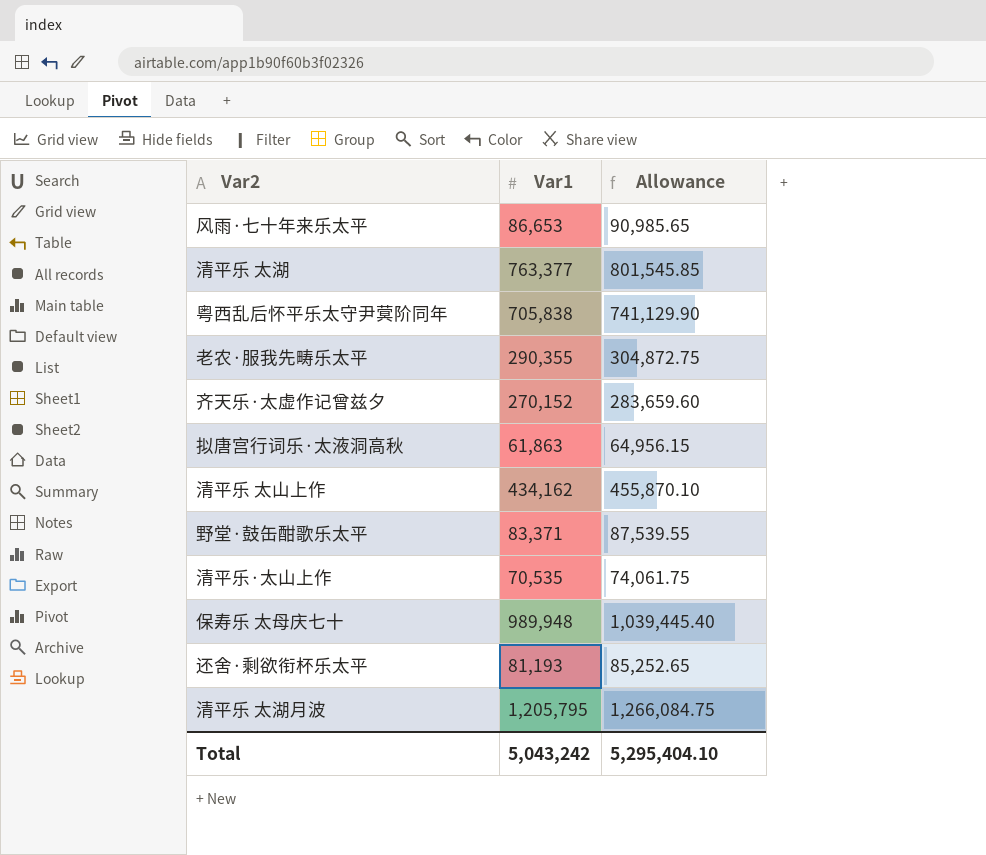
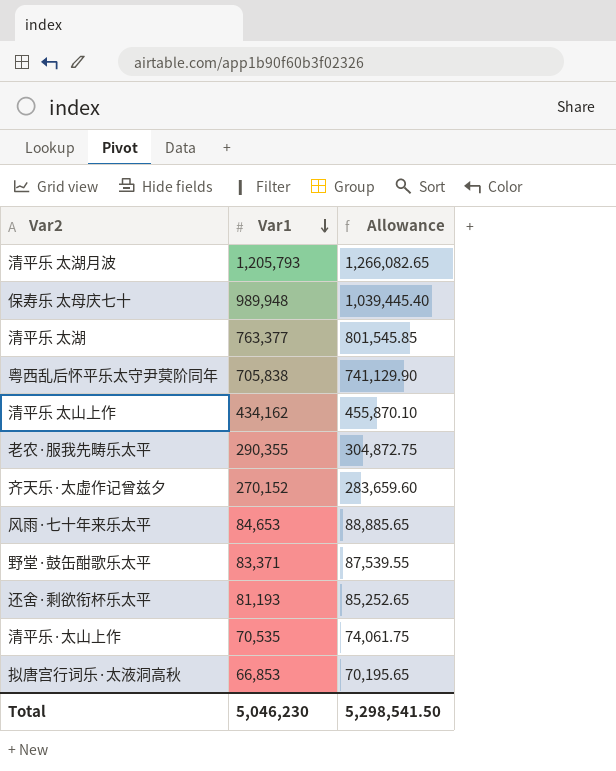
row order: none -> Var1 descending
清平乐 太湖月波 | Var1: 1,205,795 -> 1,205,793
清平乐 太湖月波 | Allowance: 1,266,084.75 -> 1,266,082.65
风雨·七十年来乐太平 | Var1: 86,653 -> 84,653
风雨·七十年来乐太平 | Allowance: 90,985.65 -> 88,885.65
拟唐宫行词乐·太液洞高秋 | Var1: 61,863 -> 66,853
拟唐宫行词乐·太液洞高秋 | Allowance: 64,956.15 -> 70,195.65
Total | Var1: 5,043,242 -> 5,046,230
Total | Allowance: 5,295,404.10 -> 5,298,541.50

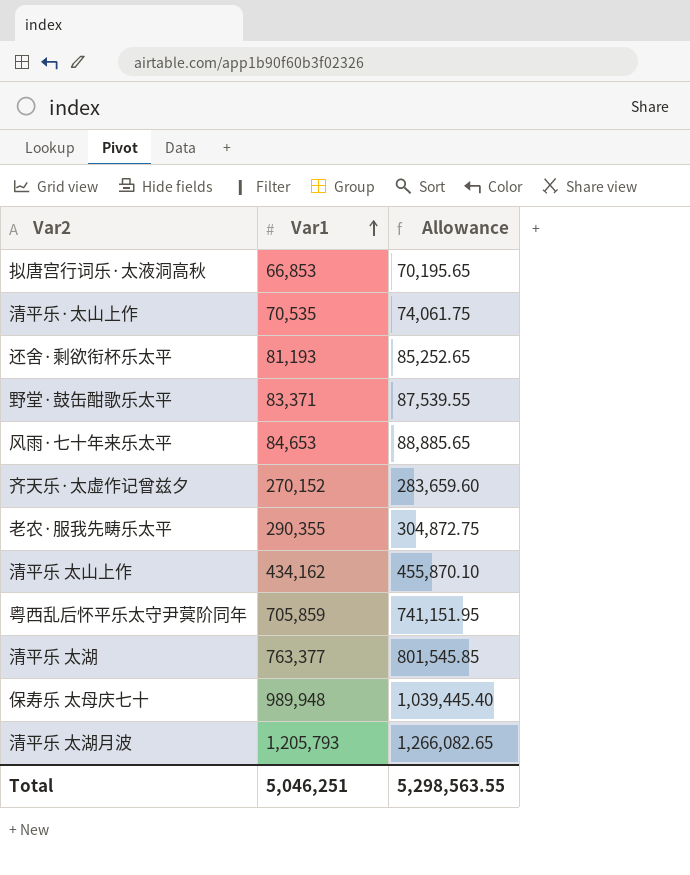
row order: Var1 descending -> Var1 ascending
粤西乱后怀平乐太守尹蓂阶同年 | Var1: 705,838 -> 705,859
粤西乱后怀平乐太守尹蓂阶同年 | Allowance: 741,129.90 -> 741,151.95
Total | Var1: 5,046,230 -> 5,046,251
Total | Allowance: 5,298,541.50 -> 5,298,563.55

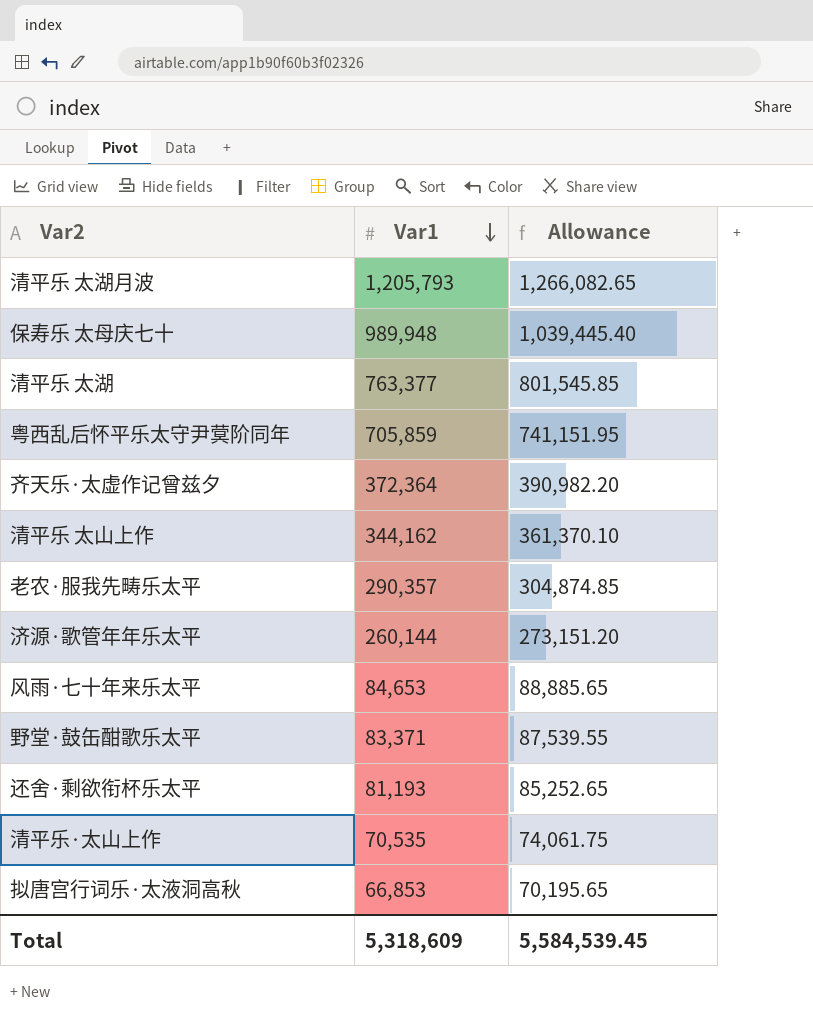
row order: Var1 ascending -> Var1 descending
齐天乐·太虚作记曾兹夕 | Var1: 270,152 -> 372,364
齐天乐·太虚作记曾兹夕 | Allowance: 283,659.60 -> 390,982.20
清平乐 太山上作 | Var1: 434,162 -> 344,162
清平乐 太山上作 | Allowance: 455,870.10 -> 361,370.10
老农·服我先畴乐太平 | Var1: 290,355 -> 290,357
老农·服我先畴乐太平 | Allowance: 304,872.75 -> 304,874.85
row 济源·歌管年年乐太平: none -> 260,144 | 273,151.20
Total | Var1: 5,046,251 -> 5,318,609
Total | Allowance: 5,298,563.55 -> 5,584,539.45

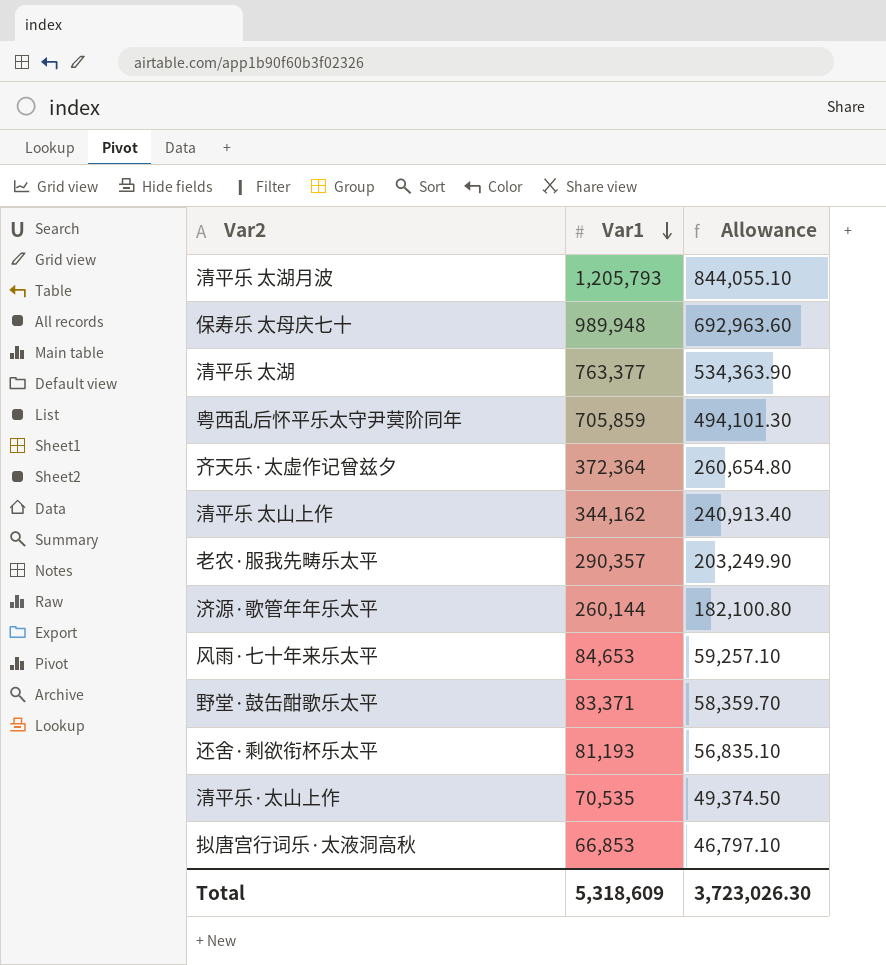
column Allowance | formula: [Var1] * 1.05 -> [Var1] * 0.7
Total | Allowance: 5,584,539.45 -> 3,723,026.30

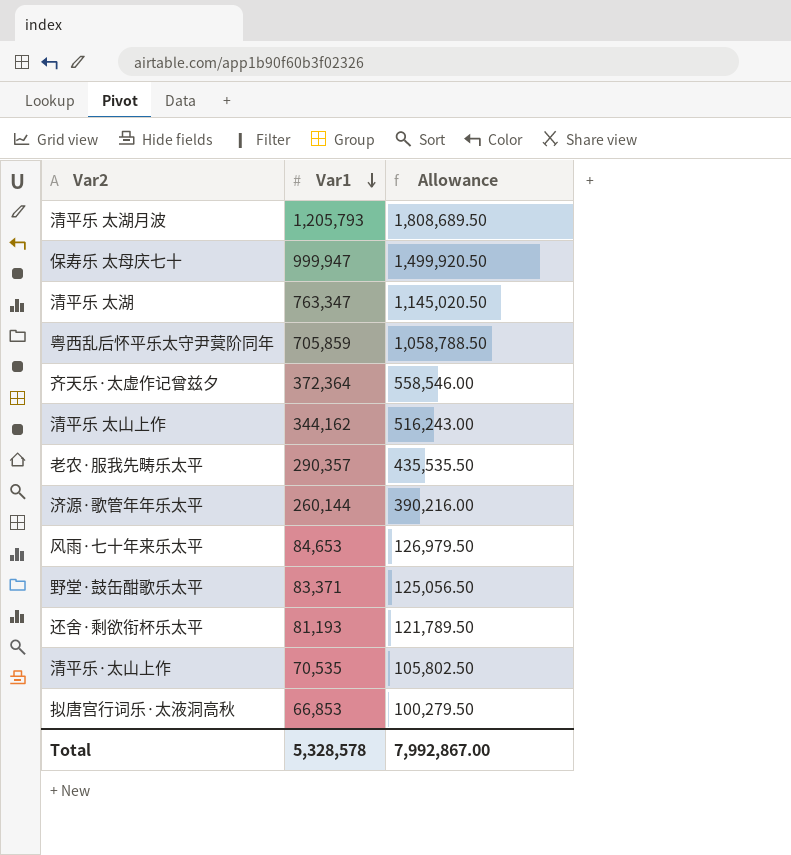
column Allowance | formula: [Var1] * 0.7 -> [Var1] * 1.5
保寿乐 太母庆七十 | Var1: 989,948 -> 999,947
清平乐 太湖 | Var1: 763,377 -> 763,347
Total | Var1: 5,318,609 -> 5,328,578
Total | Allowance: 3,723,026.30 -> 7,992,867.00

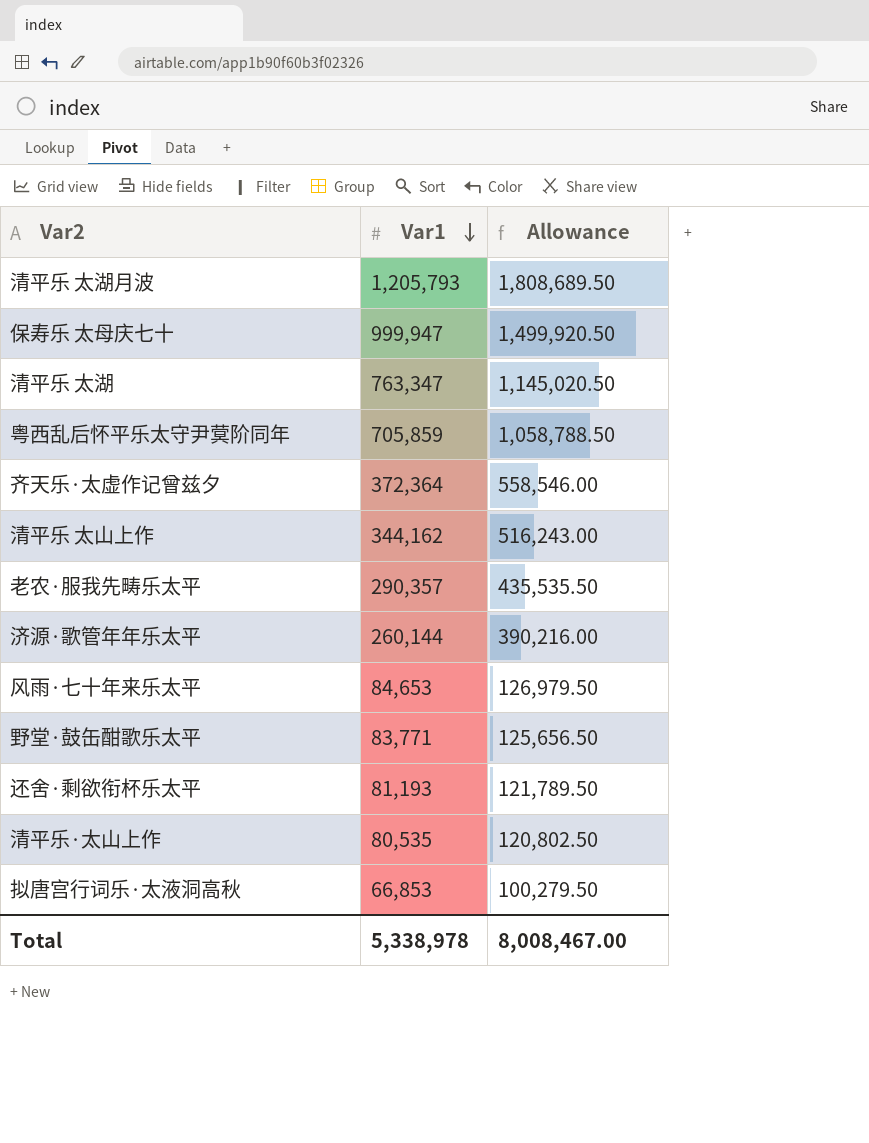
野堂·鼓缶酣歌乐太平 | Var1: 83,371 -> 83,771
野堂·鼓缶酣歌乐太平 | Allowance: 125,056.50 -> 125,656.50
清平乐·太山上作 | Var1: 70,535 -> 80,535
清平乐·太山上作 | Allowance: 105,802.50 -> 120,802.50
Total | Var1: 5,328,578 -> 5,338,978
Total | Allowance: 7,992,867.00 -> 8,008,467.00

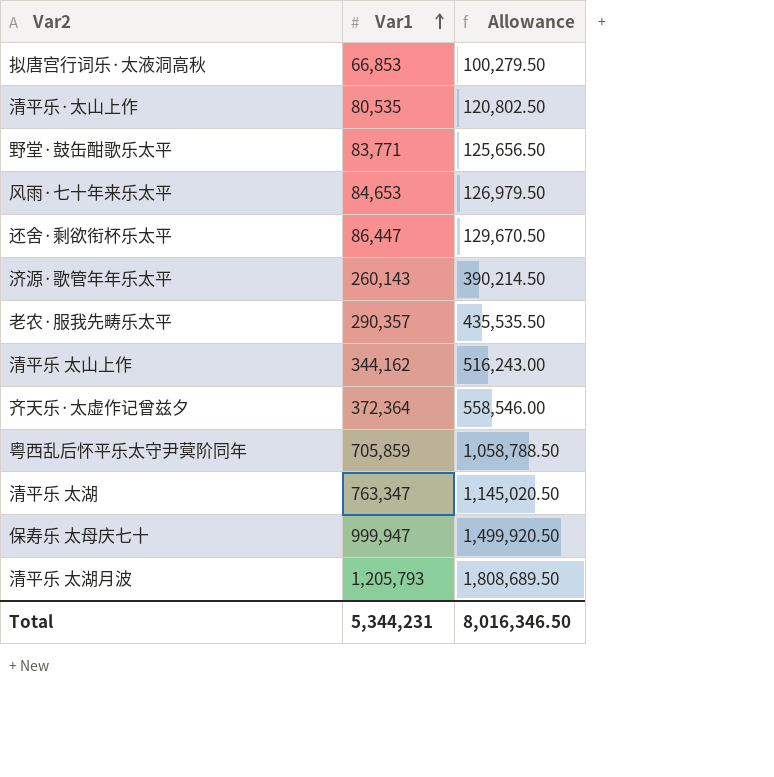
row order: Var1 descending -> Var1 ascending
还舍·剩欲衔杯乐太平 | Var1: 81,193 -> 86,447
还舍·剩欲衔杯乐太平 | Allowance: 121,789.50 -> 129,670.50
济源·歌管年年乐太平 | Var1: 260,144 -> 260,143
济源·歌管年年乐太平 | Allowance: 390,216.00 -> 390,214.50
Total | Var1: 5,338,978 -> 5,344,231
Total | Allowance: 8,008,467.00 -> 8,016,346.50

